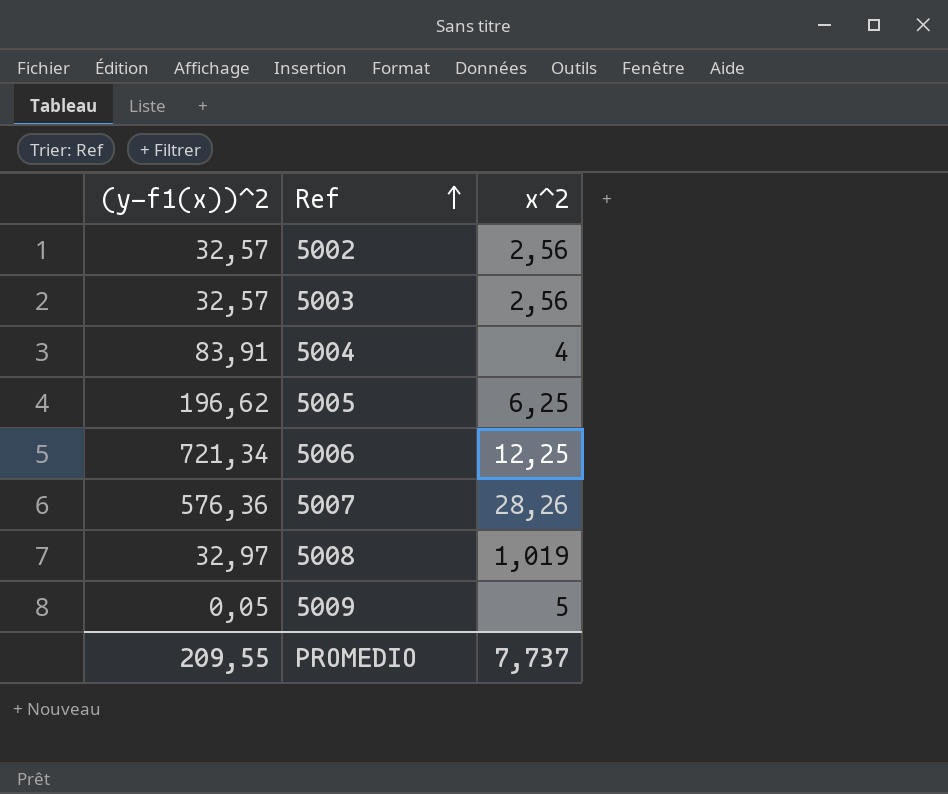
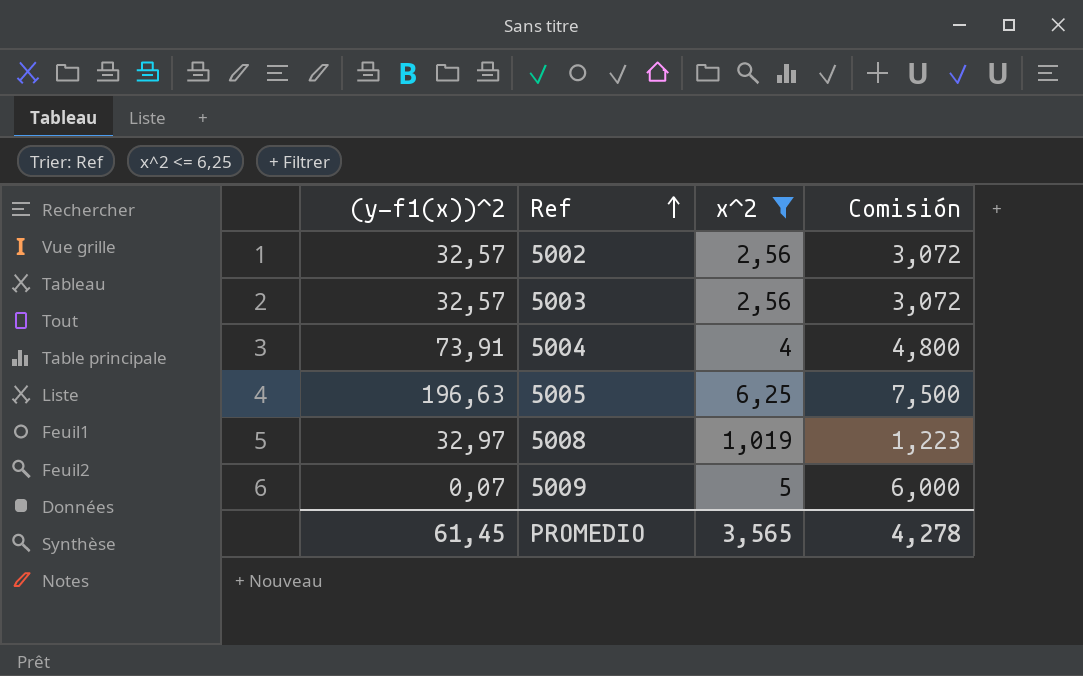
filter: none -> x^2 <= 6,25
column Comisión | formula: none -> [x^2] * 1,2
5004 | (y-f1(x))^2: 83,91 -> 73,91
5005 | (y-f1(x))^2: 196,62 -> 196,63
5009 | (y-f1(x))^2: 0,05 -> 0,07
PROMEDIO | (y-f1(x))^2: 209,55 -> 61,45
PROMEDIO | x^2: 7,737 -> 3,565

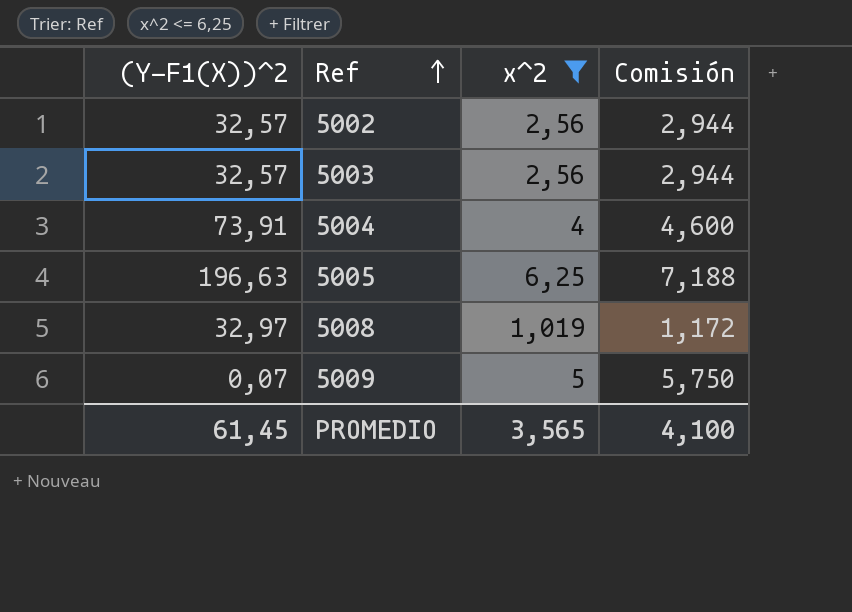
column name: (y-f1(x))^2 -> (Y-F1(X))^2
column Comisión | formula: [x^2] * 1,2 -> [x^2] * 1,15
PROMEDIO | Comisión: 4,278 -> 4,100

